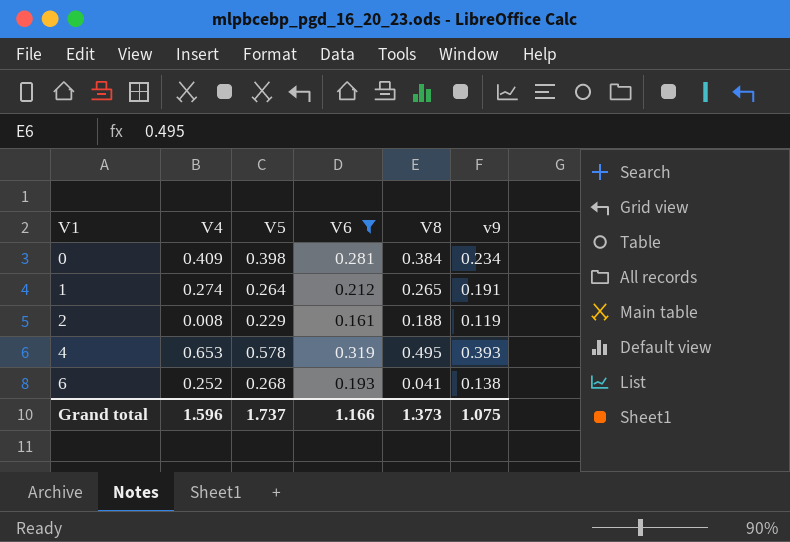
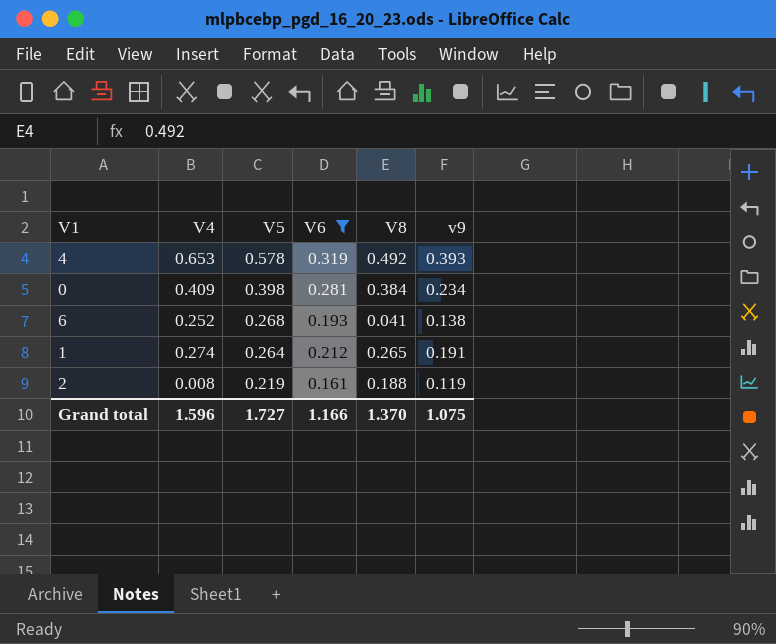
row order: V1 ascending -> V5 descending
4 | V8: 0.495 -> 0.492
2 | V5: 0.229 -> 0.219
Grand total | V5: 1.737 -> 1.727
Grand total | V8: 1.373 -> 1.370

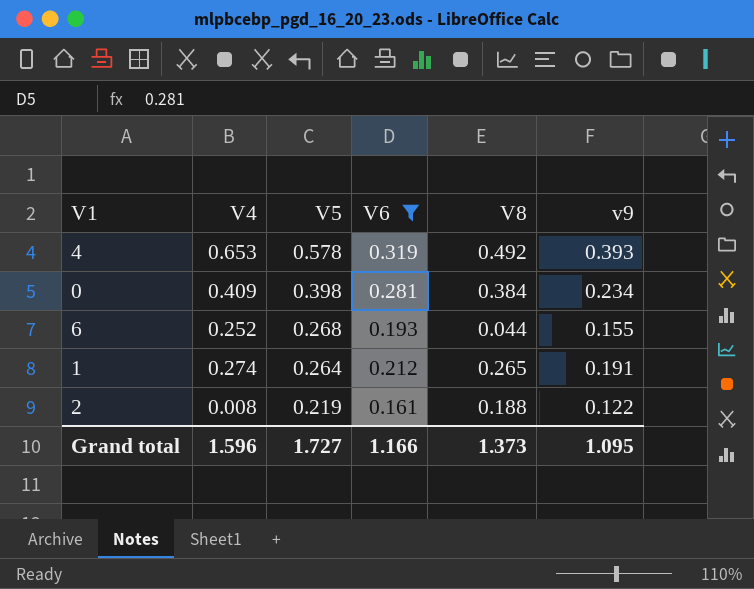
6 | V8: 0.041 -> 0.044
6 | v9: 0.138 -> 0.155
2 | v9: 0.119 -> 0.122
Grand total | V8: 1.370 -> 1.373
Grand total | v9: 1.075 -> 1.095

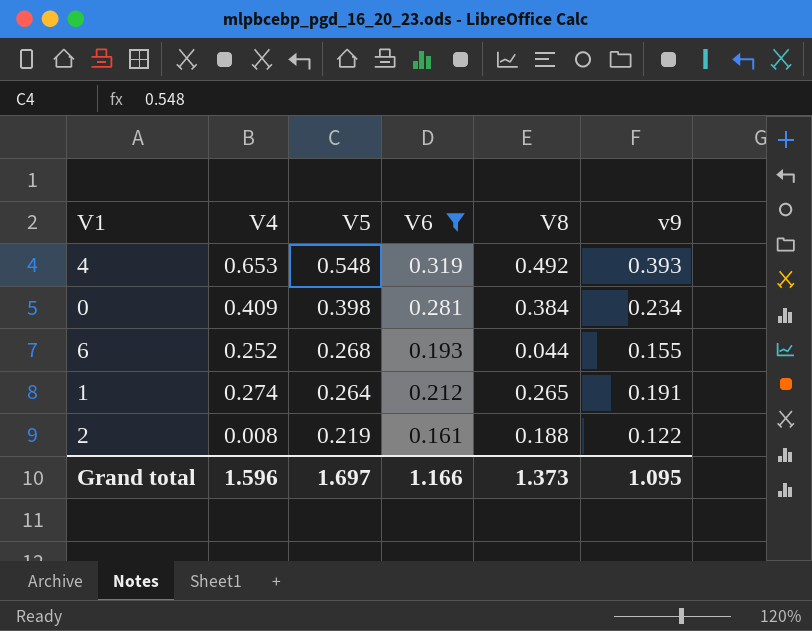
4 | V5: 0.578 -> 0.548
Grand total | V5: 1.727 -> 1.697

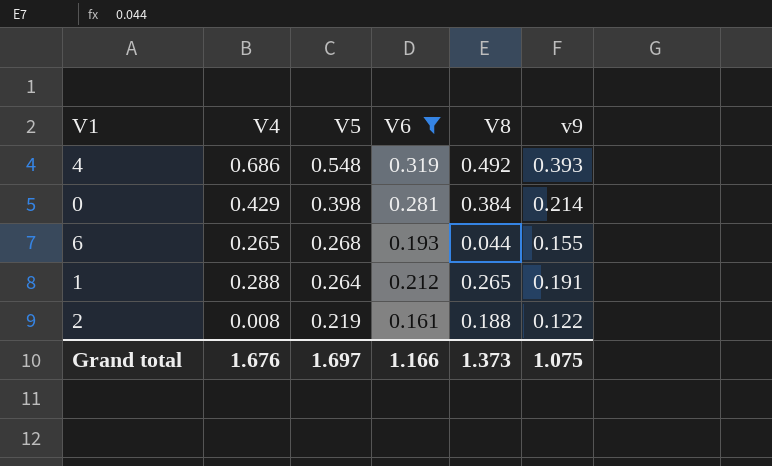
4 | V4: 0.653 -> 0.686
0 | V4: 0.409 -> 0.429
0 | v9: 0.234 -> 0.214
6 | V4: 0.252 -> 0.265
1 | V4: 0.274 -> 0.288
Grand total | V4: 1.596 -> 1.676
Grand total | v9: 1.095 -> 1.075

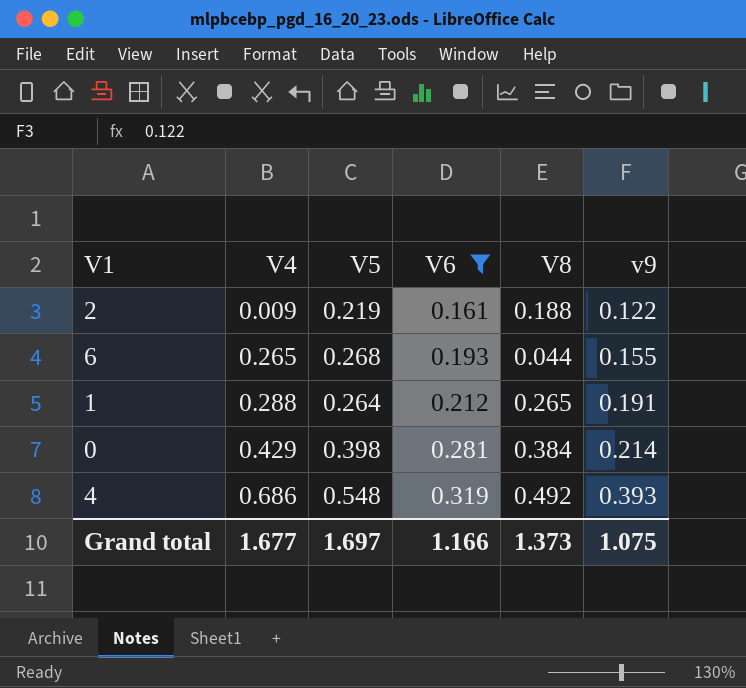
row order: V5 descending -> V4 ascending
2 | V4: 0.008 -> 0.009
Grand total | V4: 1.676 -> 1.677

